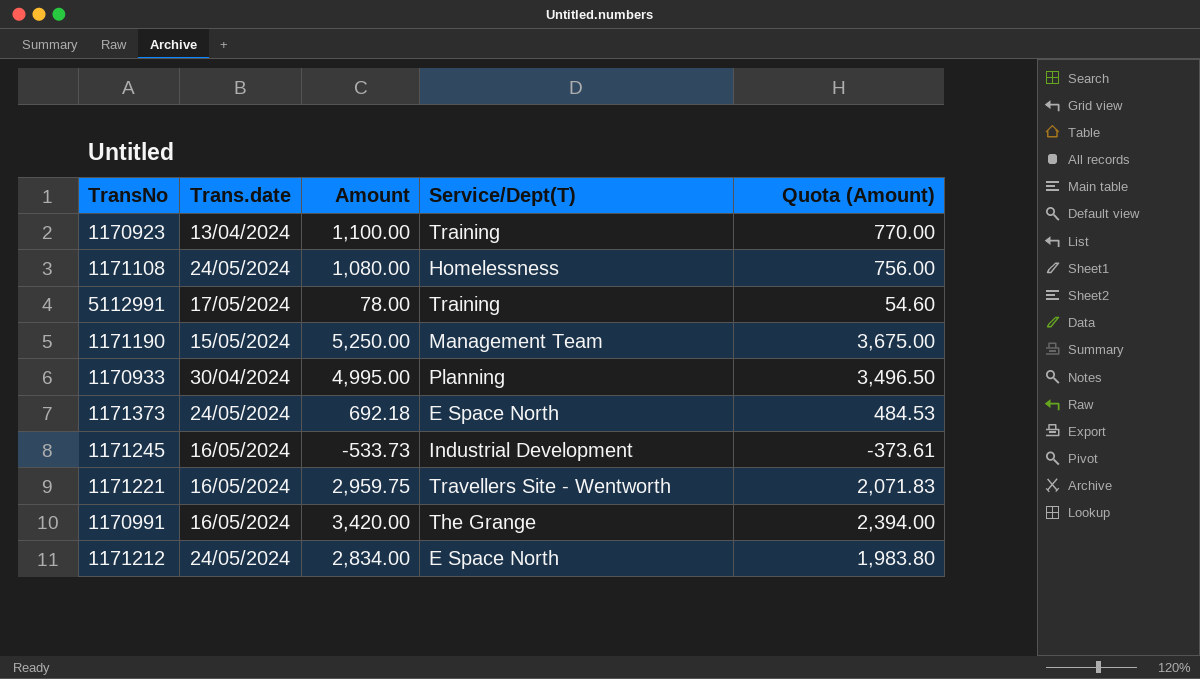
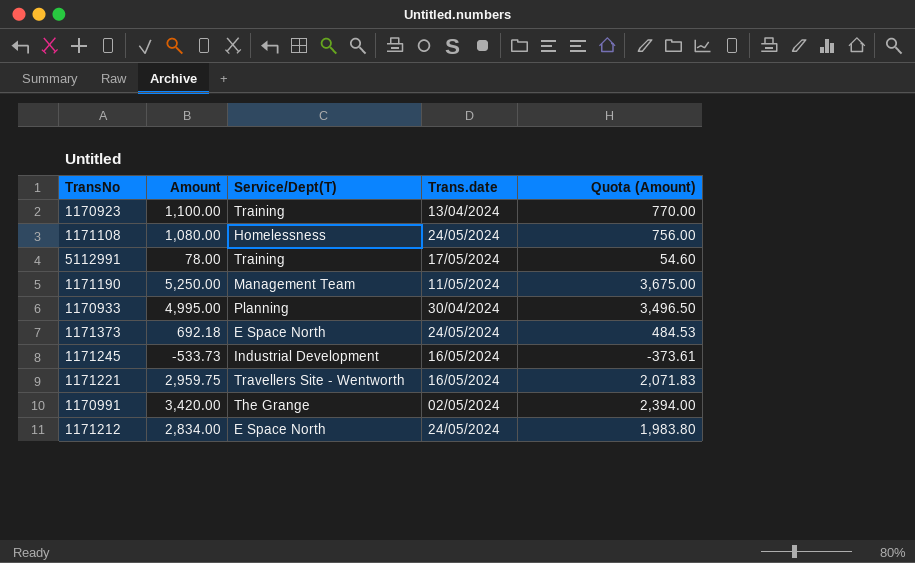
column Trans.date | position: 2 -> 4
1171190 | Trans.date: 15/05/2024 -> 11/05/2024
1170991 | Trans.date: 16/05/2024 -> 02/05/2024

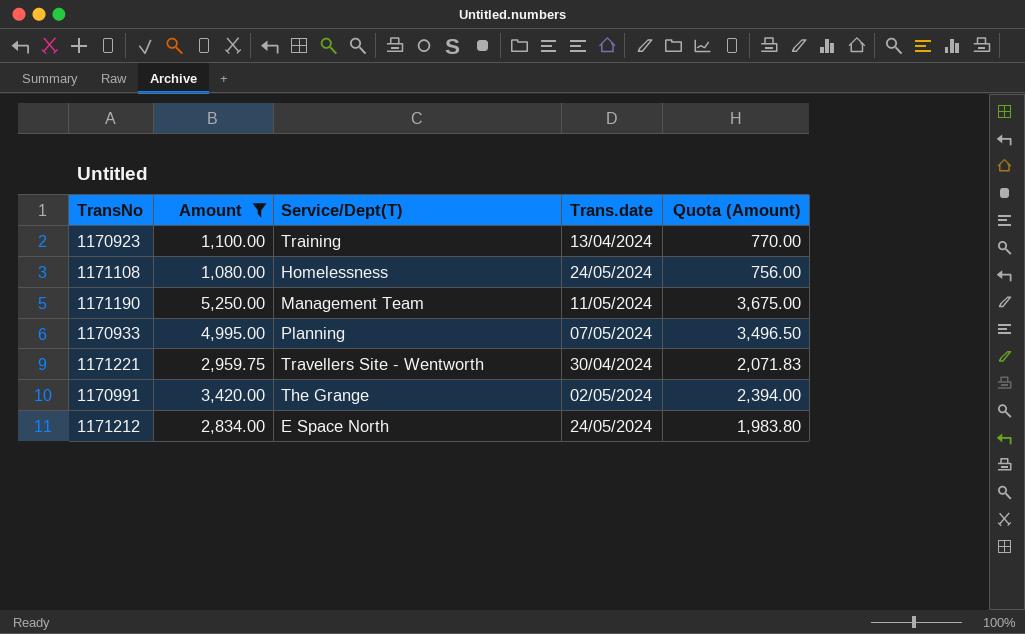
filter: none -> Amount >= 1,080.00
1170933 | Trans.date: 30/04/2024 -> 07/05/2024
1171221 | Trans.date: 16/05/2024 -> 30/04/2024

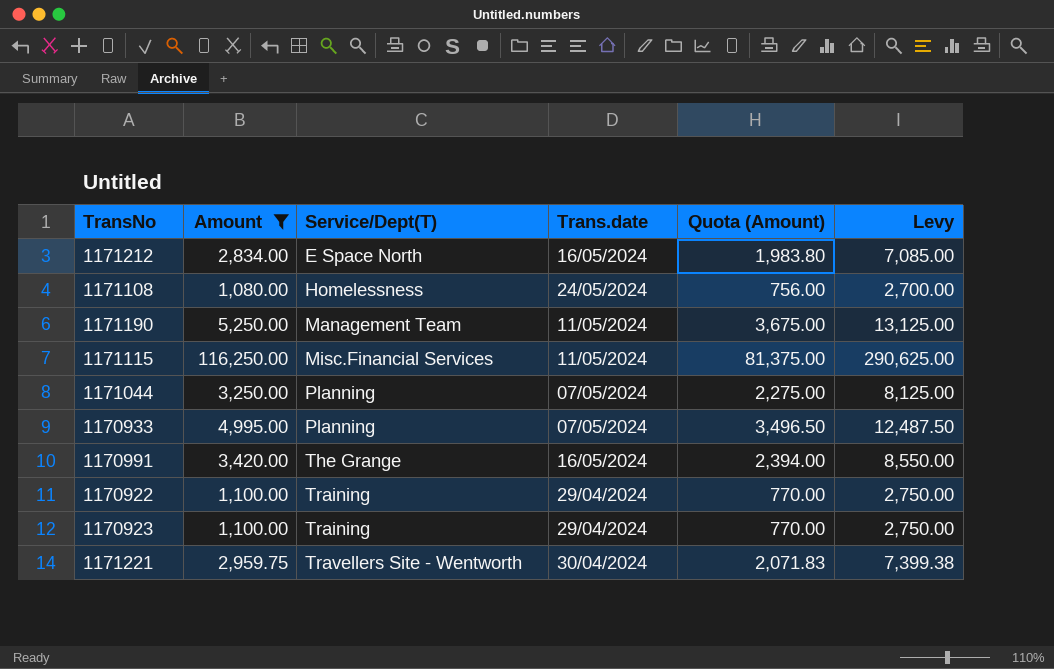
row order: none -> Service/Dept(T) ascending
column Levy | formula: none -> [Amount] * 2.5
1171212 | Trans.date: 24/05/2024 -> 16/05/2024
row 1171115: none -> 116,250.00 | Misc.Financial Services | 11/05/2024 | 81,375.00 | 290,625.00
row 1171044: none -> 3,250.00 | Planning | 07/05/2024 | 2,275.00 | 8,125.00
1170991 | Trans.date: 02/05/2024 -> 16/05/2024
row 1170922: none -> 1,100.00 | Training | 29/04/2024 | 770.00 | 2,750.00
1170923 | Trans.date: 13/04/2024 -> 29/04/2024

